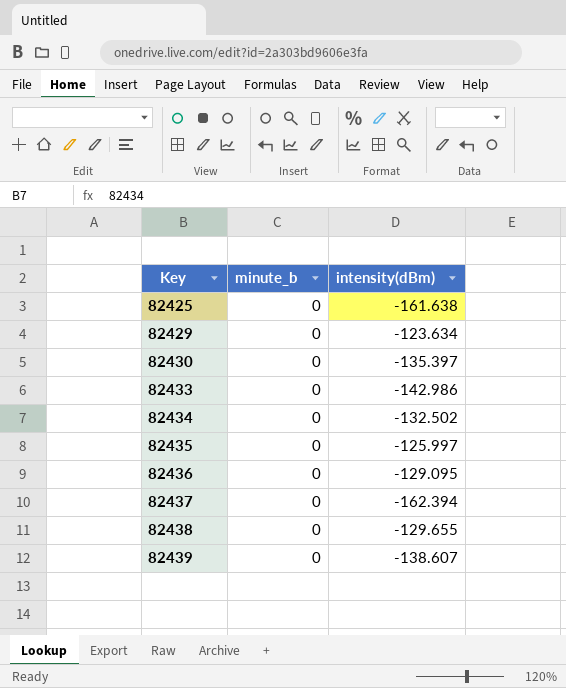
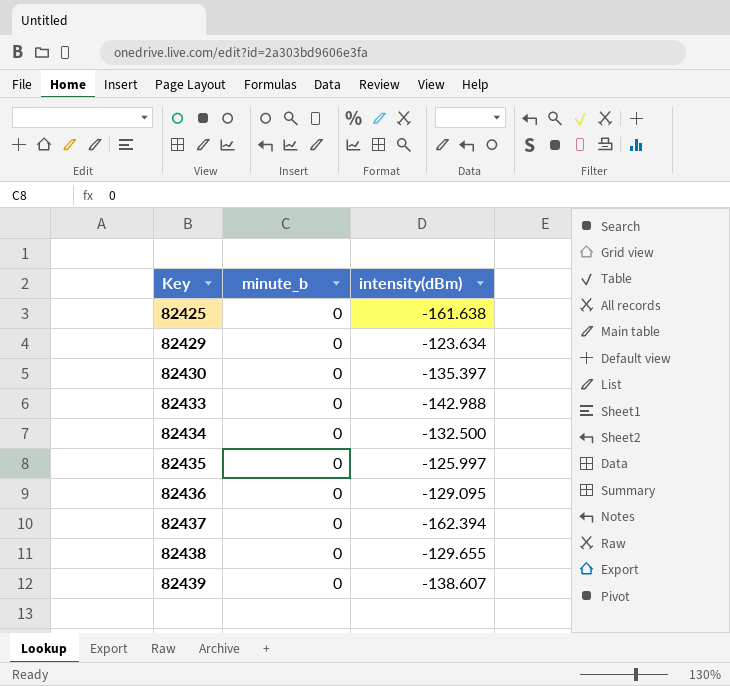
82433 | intensity(dBm): -142.986 -> -142.988
82434 | intensity(dBm): -132.502 -> -132.500

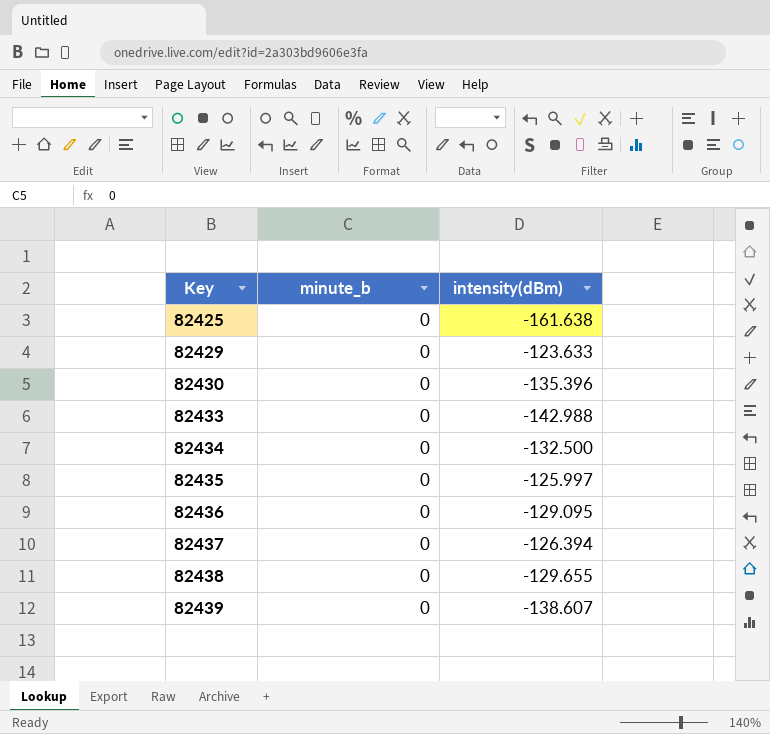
82429 | intensity(dBm): -123.634 -> -123.633
82430 | intensity(dBm): -135.397 -> -135.396
82437 | intensity(dBm): -162.394 -> -126.394

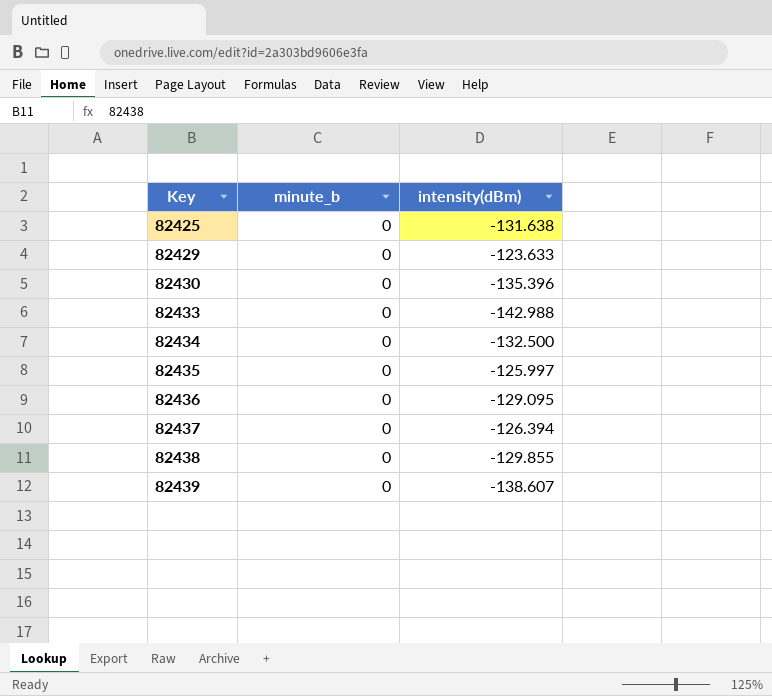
82425 | intensity(dBm): -161.638 -> -131.638
82438 | intensity(dBm): -129.655 -> -129.855

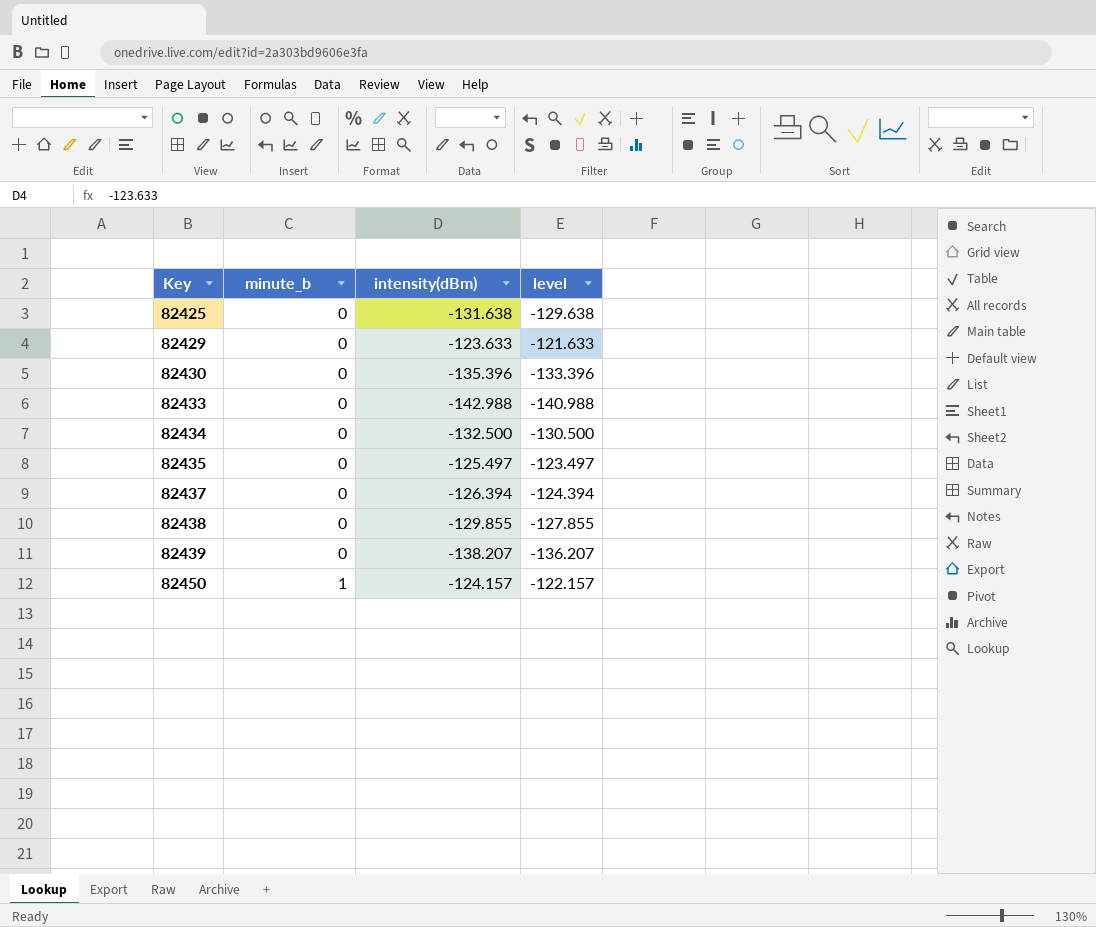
column level | formula: none -> [intensity(dBm)] + 2
row 82436: 0 | -129.095 -> none
82435 | intensity(dBm): -125.997 -> -125.497
82439 | intensity(dBm): -138.607 -> -138.207
row 82450: none -> 1 | -124.157 | -122.157

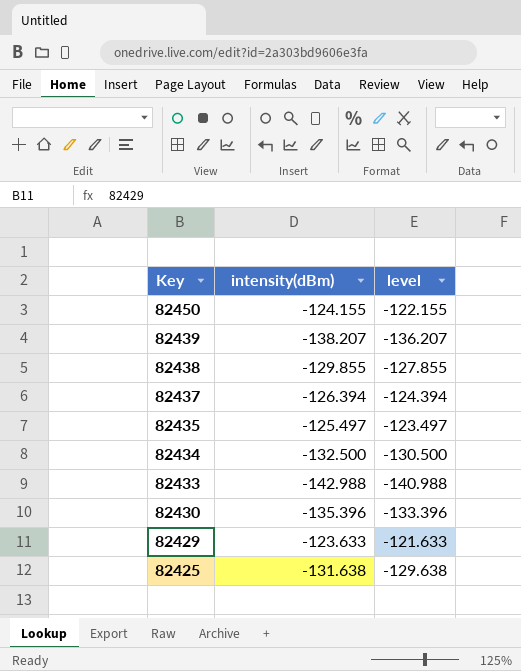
row order: Key ascending -> Key descending
column minute_b | position: 2 -> none
82450 | intensity(dBm): -124.157 -> -124.155
82450 | level: -122.157 -> -122.155

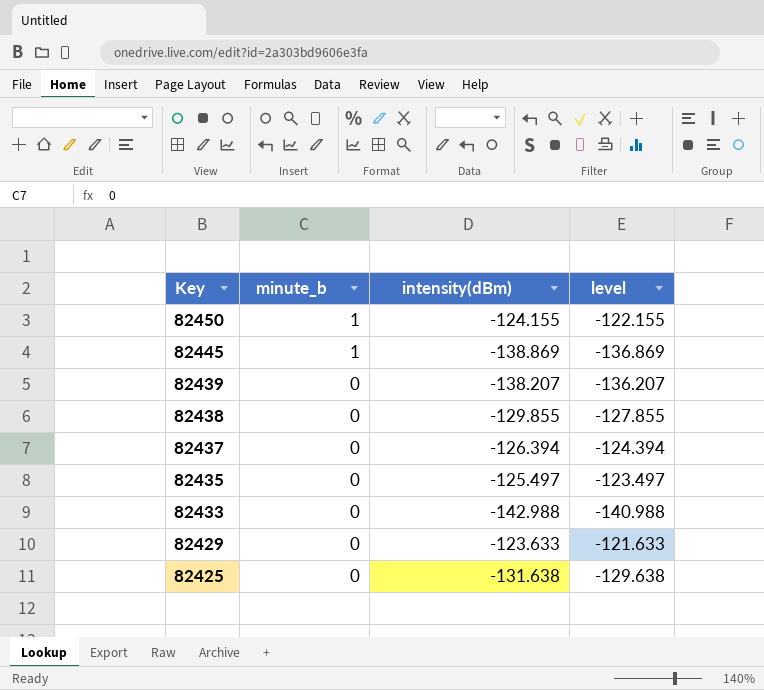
column minute_b | position: none -> 2
row 82434: -132.500 | -130.500 -> none
row 82430: -135.396 | -133.396 -> none
row 82445: none -> 1 | -138.869 | -136.869

